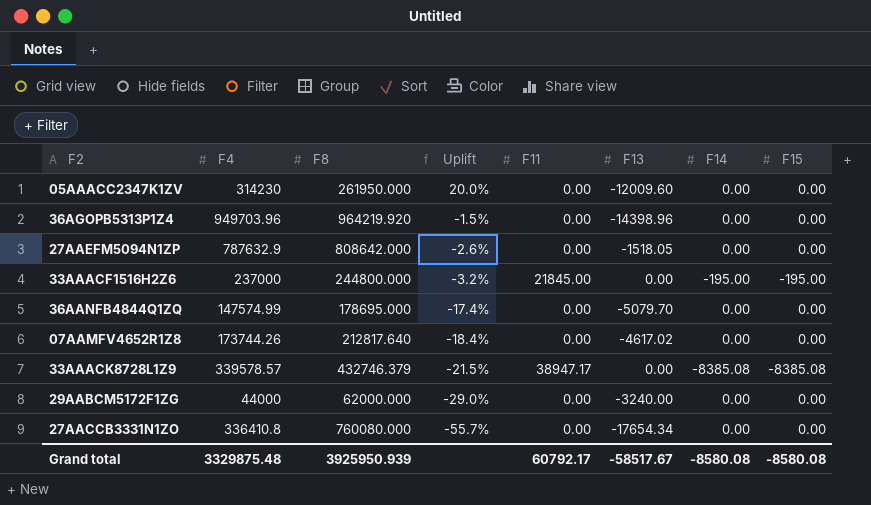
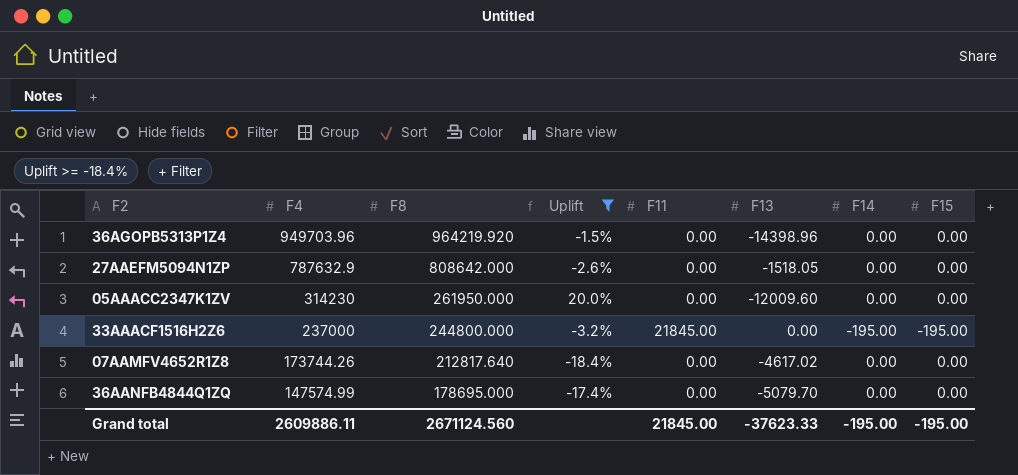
filter: none -> Uplift >= -18.4%
row order: Uplift descending -> F4 descending
Grand total | F4: 3329875.48 -> 2609886.11
Grand total | F8: 3925950.939 -> 2671124.560
Grand total | F11: 60792.17 -> 21845.00
Grand total | F13: -58517.67 -> -37623.33
Grand total | F14: -8580.08 -> -195.00
Grand total | F15: -8580.08 -> -195.00

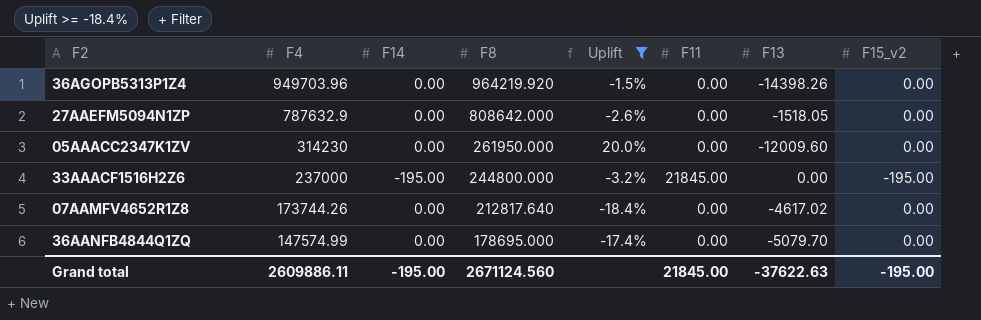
column F14 | position: 7 -> 3
column name: F15 -> F15_v2
36AGOPB5313P1Z4 | F13: -14398.96 -> -14398.26
Grand total | F13: -37623.33 -> -37622.63

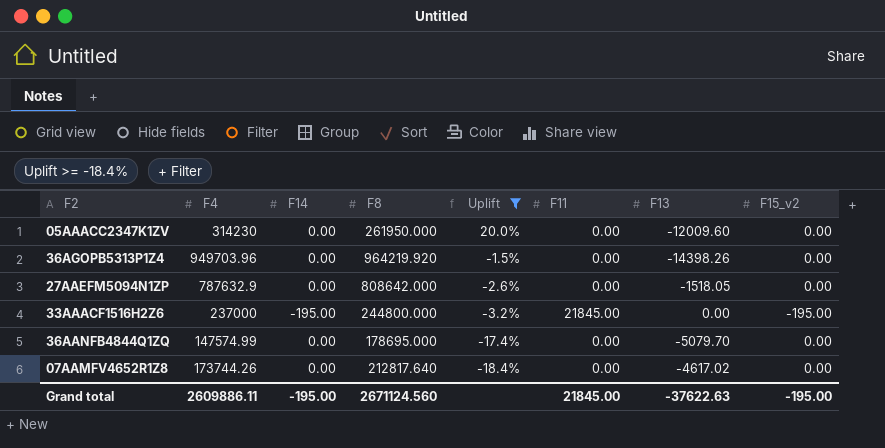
row order: F4 descending -> Uplift descending

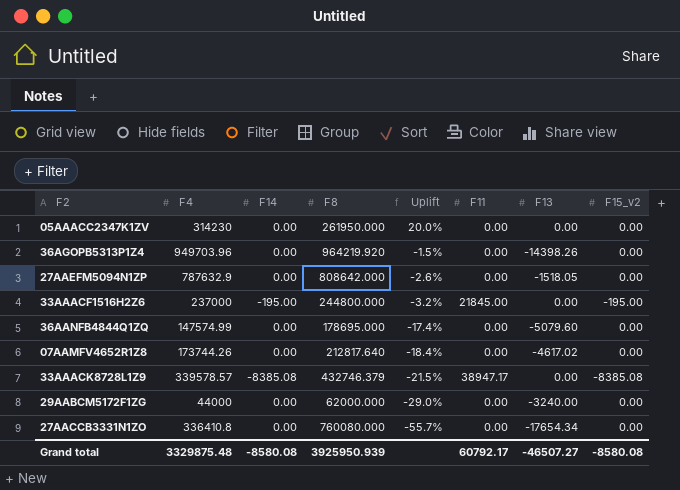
filter: Uplift >= -18.4% -> none
05AAACC2347K1ZV | F13: -12009.60 -> 0.00
36AANFB4844Q1ZQ | F13: -5079.70 -> -5079.60
Grand total | F4: 2609886.11 -> 3329875.48
Grand total | F14: -195.00 -> -8580.08
Grand total | F8: 2671124.560 -> 3925950.939
Grand total | F11: 21845.00 -> 60792.17
Grand total | F13: -37622.63 -> -46507.27
Grand total | F15_v2: -195.00 -> -8580.08

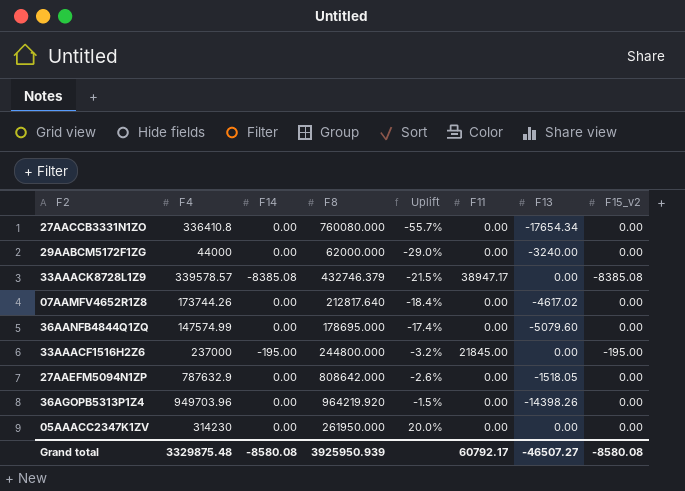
row order: Uplift descending -> Uplift ascending

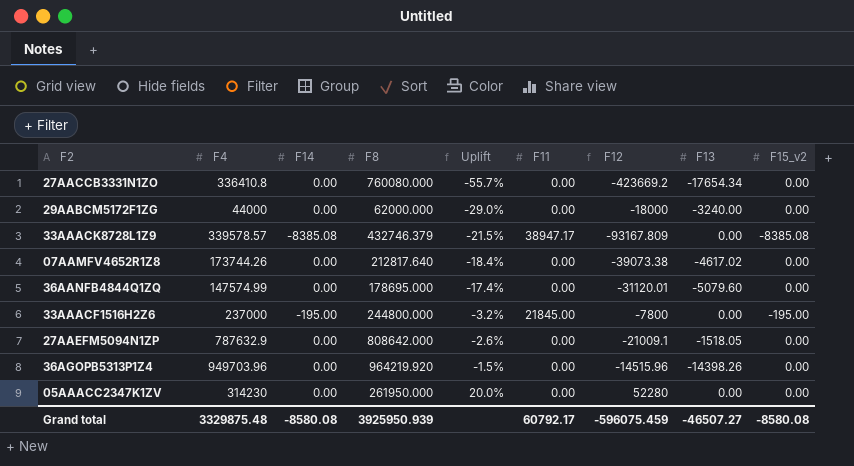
column F12 | formula: none -> [F4] - [F8]

